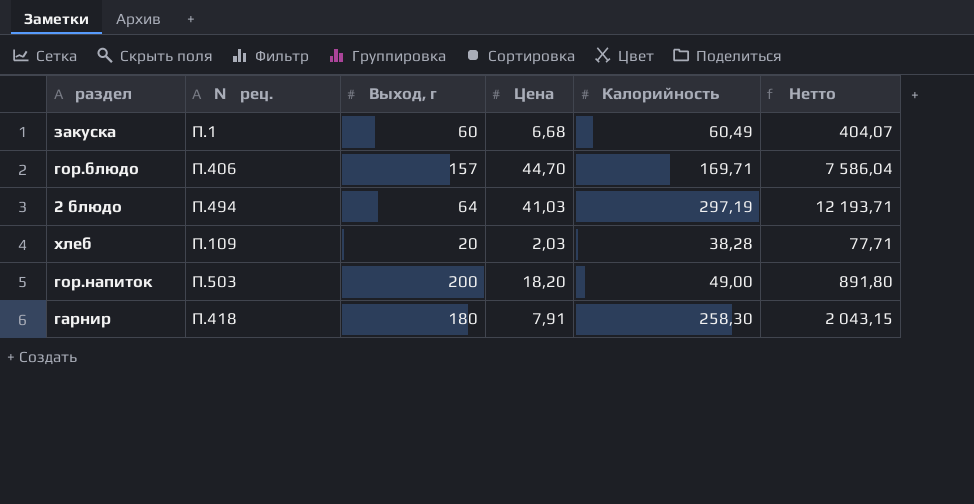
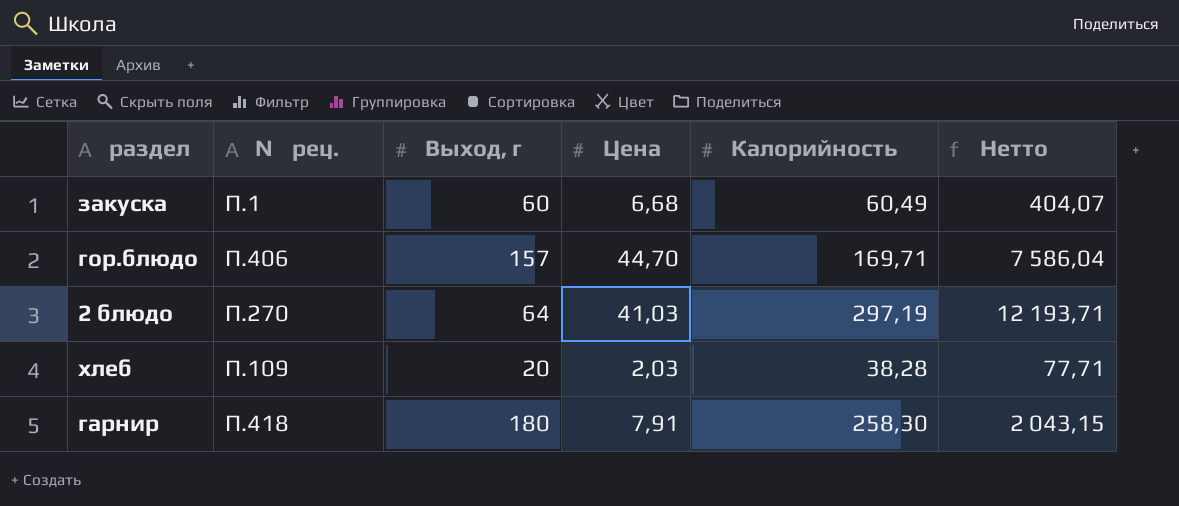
row гор.напиток: П.503 | 200 | 18,20 | 49,00 | 891,80 -> none
2 блюдо | № рец.: П.494 -> П.270

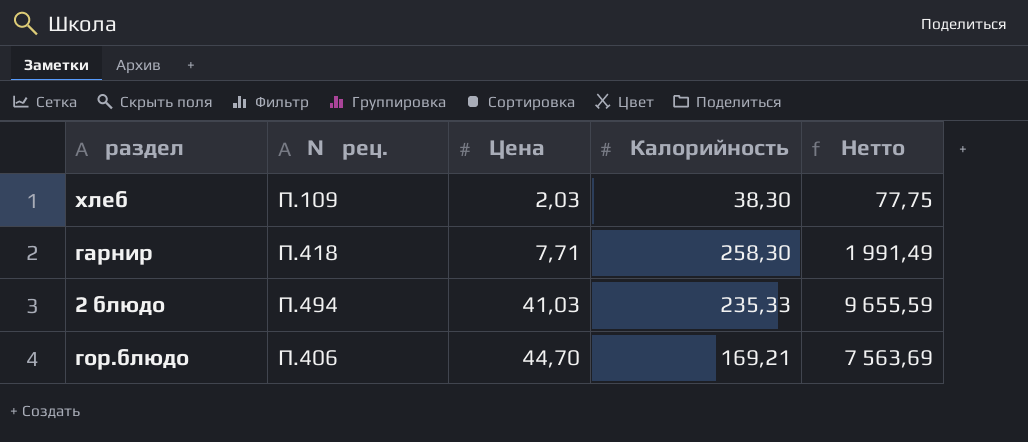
row order: none -> Цена ascending
column Выход, г | position: 3 -> none
row закуска: П.1 | 60 | 6,68 | 60,49 | 404,07 -> none
хлеб | Калорийность: 38,28 -> 38,30
хлеб | Нетто: 77,71 -> 77,75
гарнир | Цена: 7,91 -> 7,71
гарнир | Нетто: 2 043,15 -> 1 991,49
2 блюдо | № рец.: П.270 -> П.494
2 блюдо | Калорийность: 297,19 -> 235,33
2 блюдо | Нетто: 12 193,71 -> 9 655,59
гор.блюдо | Калорийность: 169,71 -> 169,21
гор.блюдо | Нетто: 7 586,04 -> 7 563,69

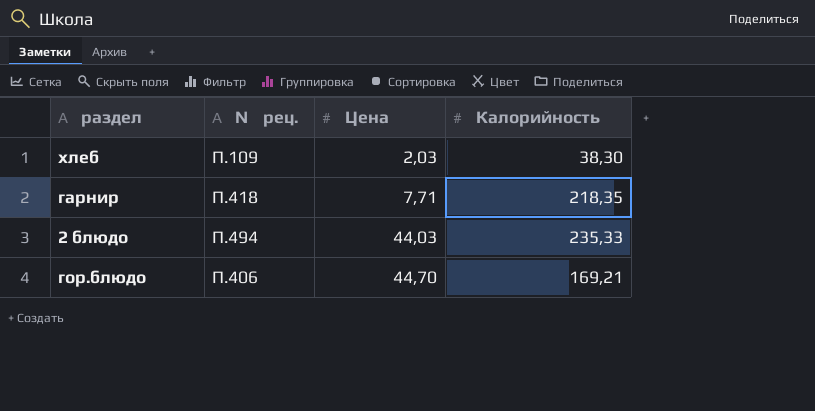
column Нетто | formula: [Цена] * [Калорийность] -> none
гарнир | Калорийность: 258,30 -> 218,35
2 блюдо | Цена: 41,03 -> 44,03

